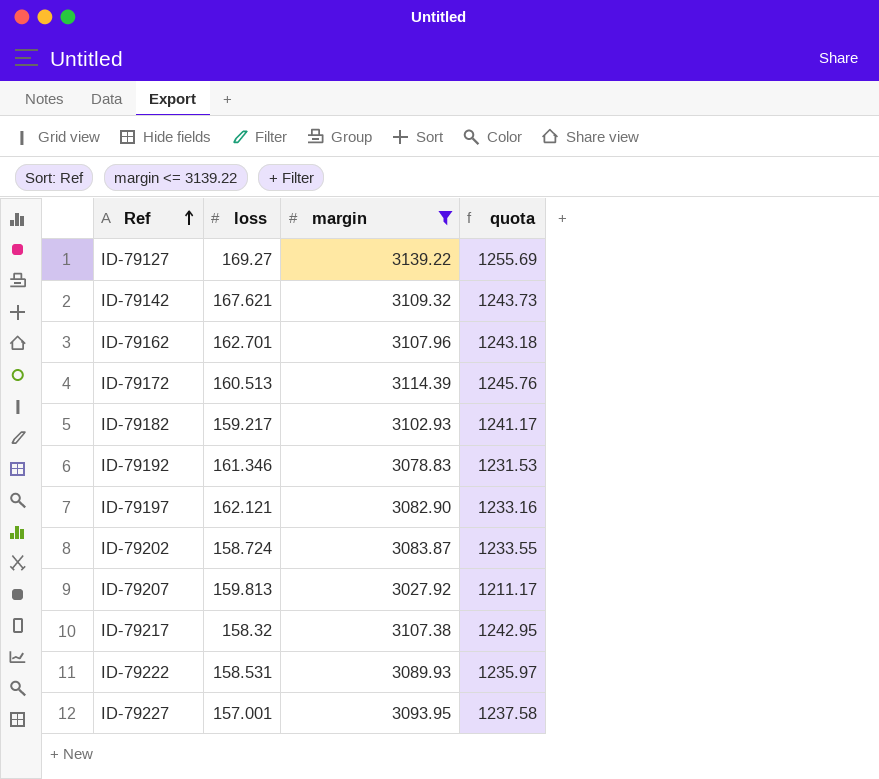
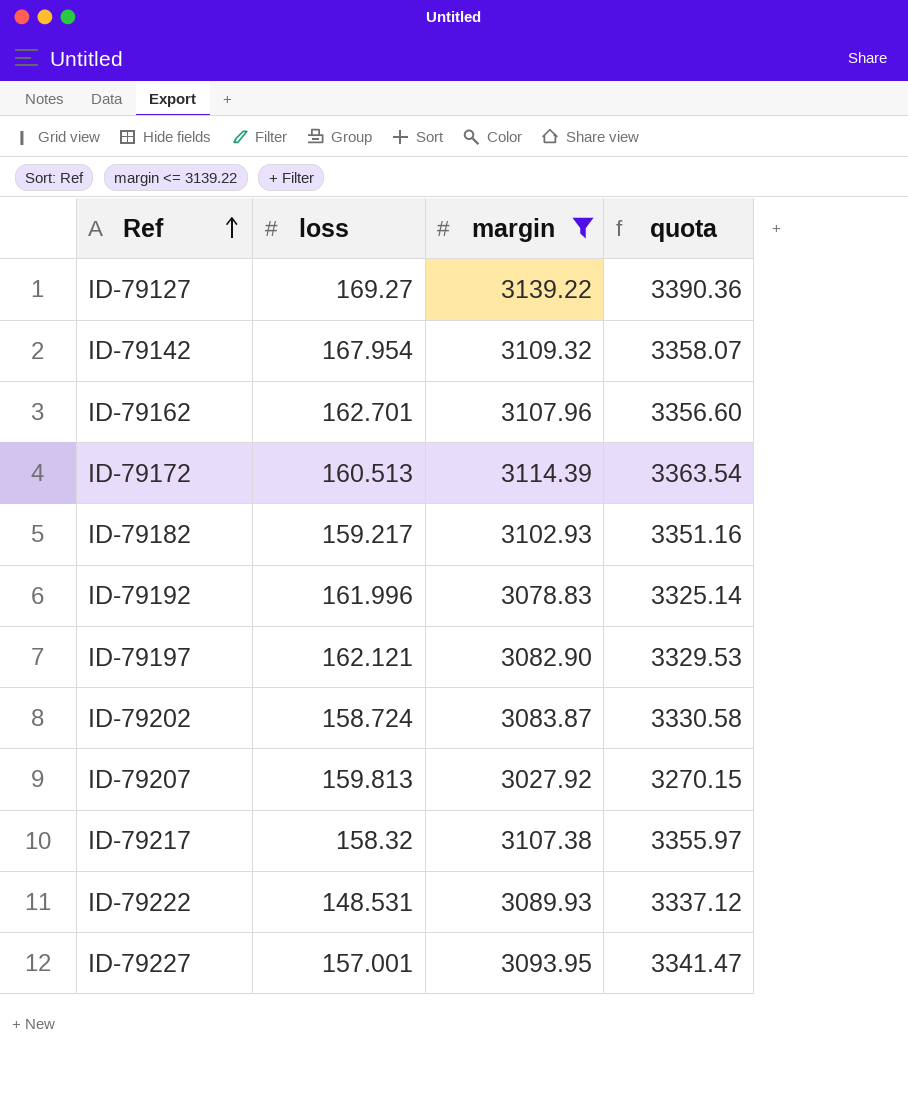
column quota | formula: [margin] * 0.4 -> [margin] * 1.08
ID-79142 | loss: 167.621 -> 167.954
ID-79192 | loss: 161.346 -> 161.996
ID-79222 | loss: 158.531 -> 148.531

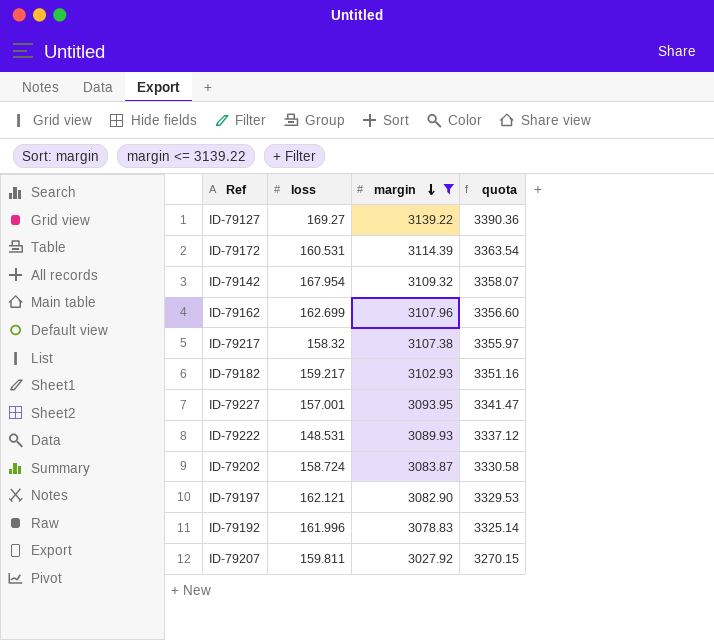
row order: Ref ascending -> margin descending
ID-79172 | loss: 160.513 -> 160.531
ID-79162 | loss: 162.701 -> 162.699
ID-79207 | loss: 159.813 -> 159.811

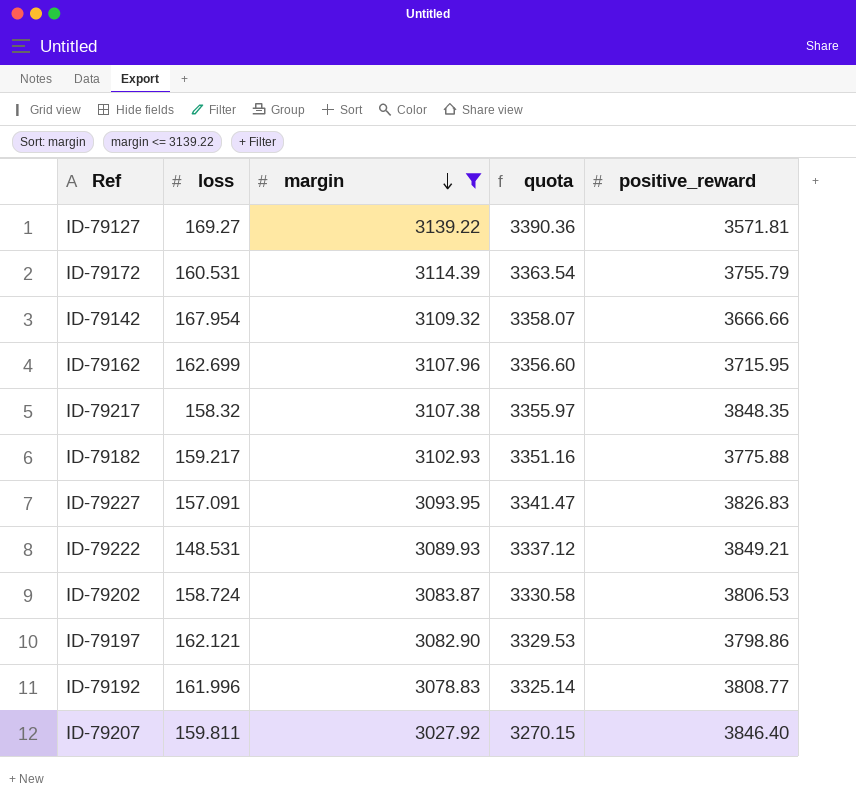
column positive_reward | position: none -> 5
ID-79227 | loss: 157.001 -> 157.091

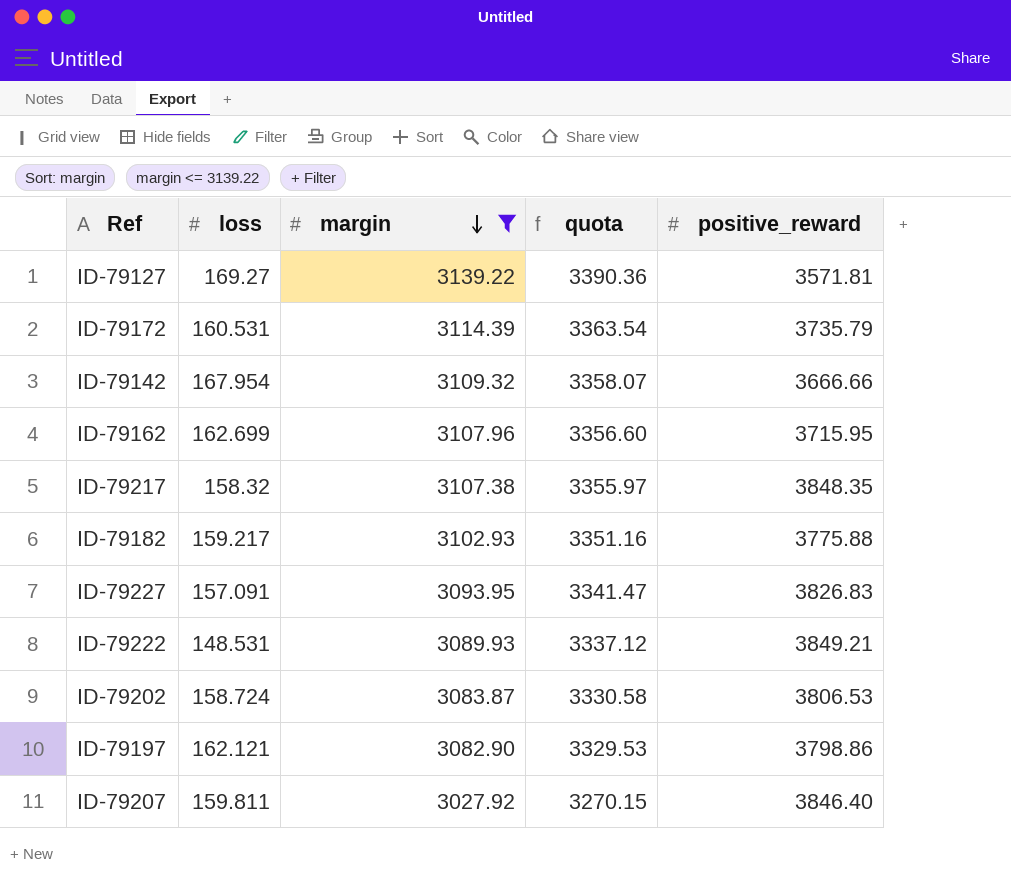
row ID-79192: 161.996 | 3078.83 | 3325.14 | 3808.77 -> none
ID-79172 | positive_reward: 3755.79 -> 3735.79

